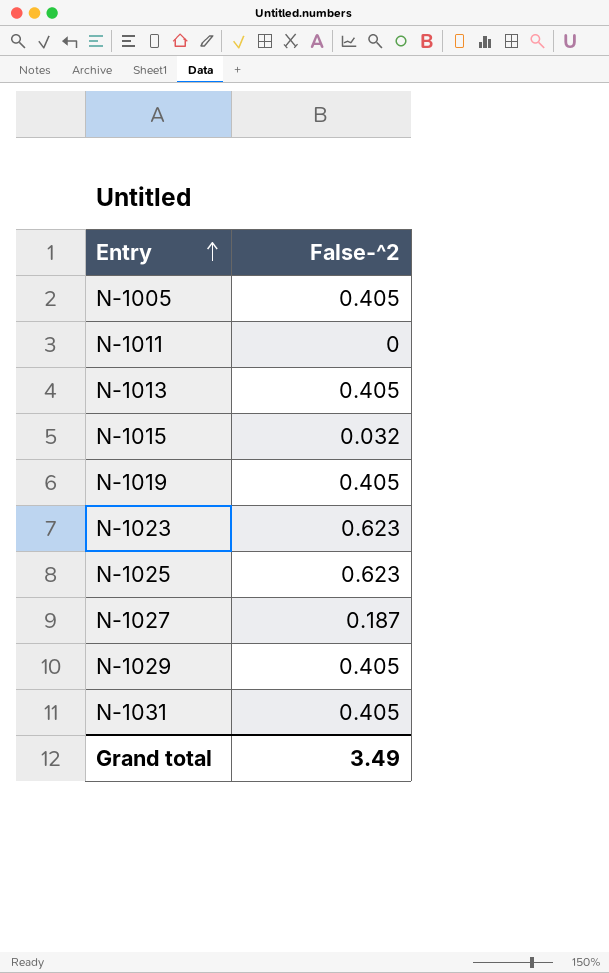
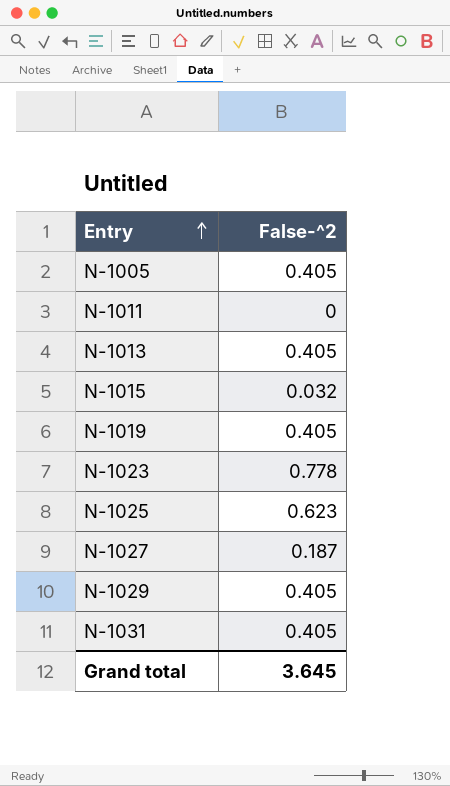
N-1023 | False-^2: 0.623 -> 0.778
Grand total | False-^2: 3.49 -> 3.645

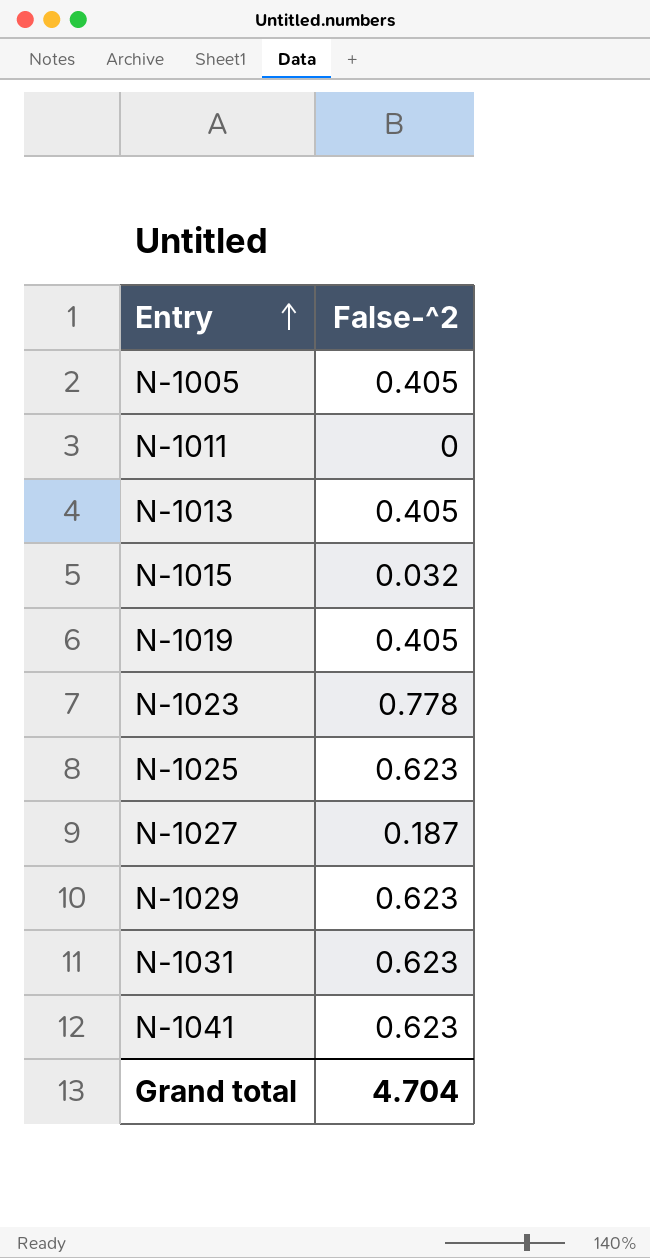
N-1029 | False-^2: 0.405 -> 0.623
N-1031 | False-^2: 0.405 -> 0.623
row N-1041: none -> 0.623
Grand total | False-^2: 3.645 -> 4.704

